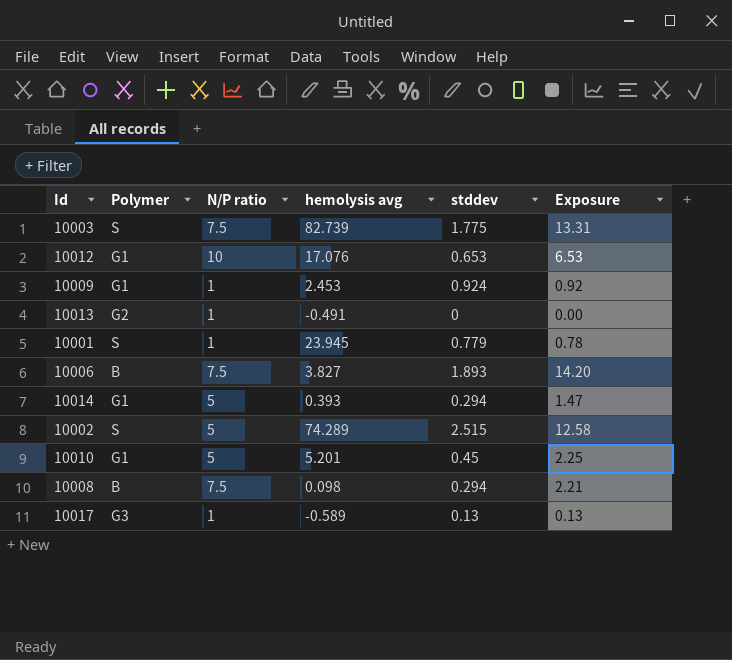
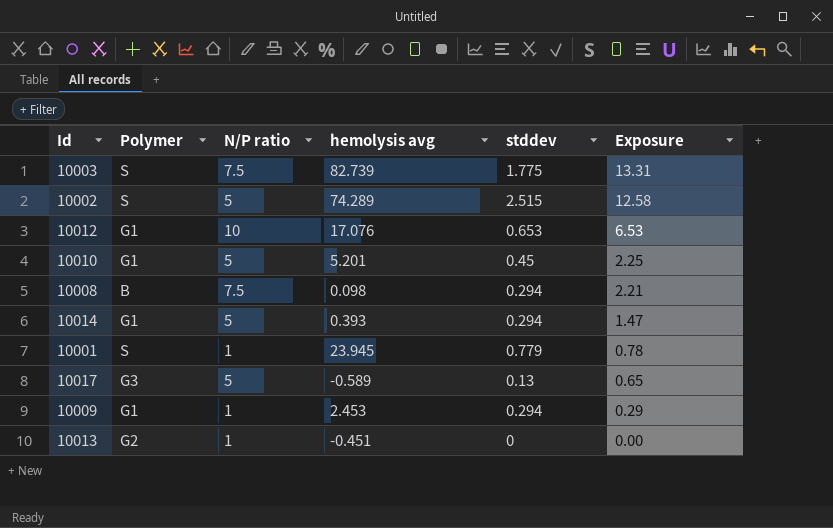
row order: none -> Exposure descending
row 10006: B | 7.5 | 3.827 | 1.893 | 14.20 -> none
10017 | N/P ratio: 1 -> 5
10017 | Exposure: 0.13 -> 0.65
10009 | stddev: 0.924 -> 0.294
10009 | Exposure: 0.92 -> 0.29
10013 | hemolysis avg: -0.491 -> -0.451

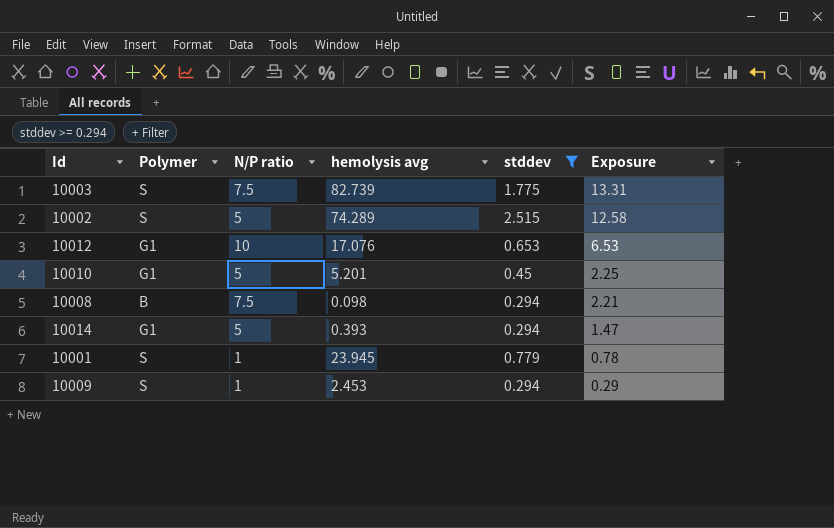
filter: none -> stddev >= 0.294
10009 | Polymer: G1 -> S

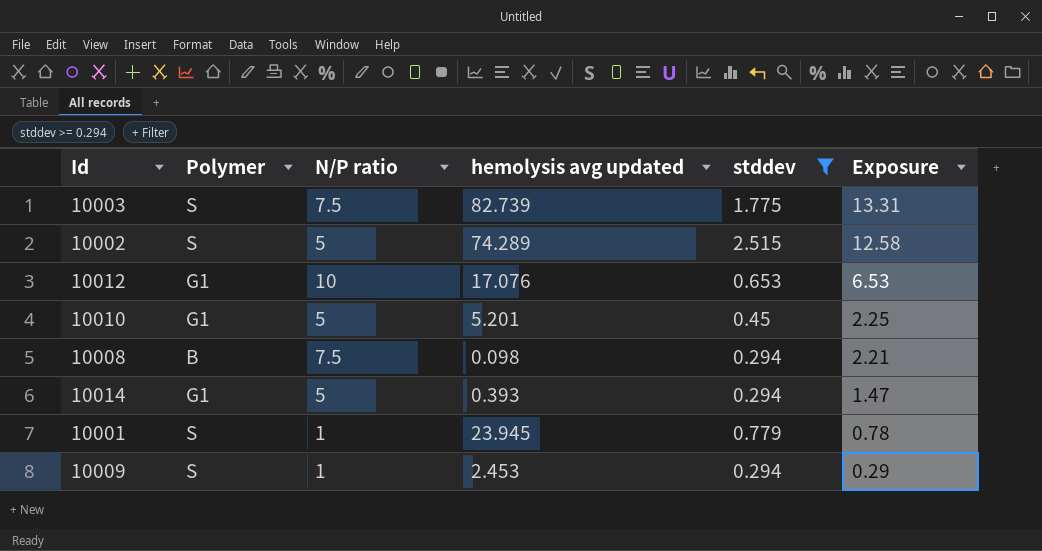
column name: hemolysis avg -> hemolysis avg updated

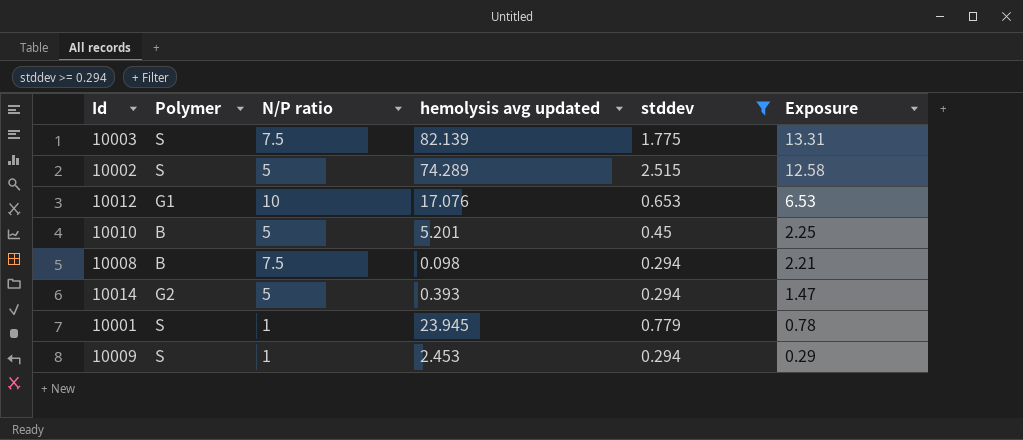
10003 | hemolysis avg updated: 82.739 -> 82.139
10010 | Polymer: G1 -> B
10014 | Polymer: G1 -> G2

